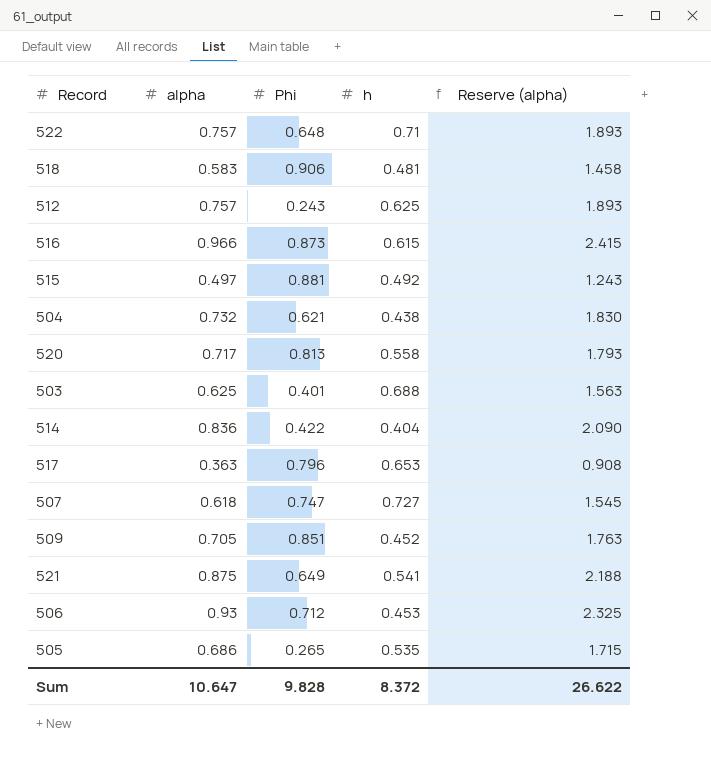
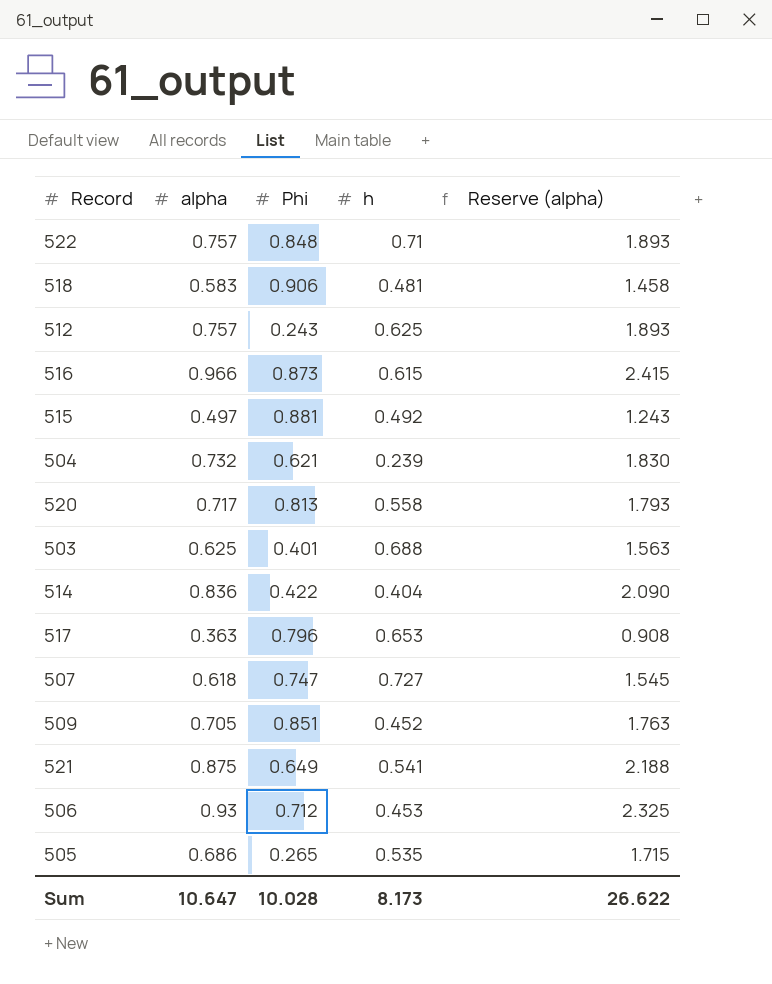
522 | Phi: 0.648 -> 0.848
504 | h: 0.438 -> 0.239
Sum | Phi: 9.828 -> 10.028
Sum | h: 8.372 -> 8.173

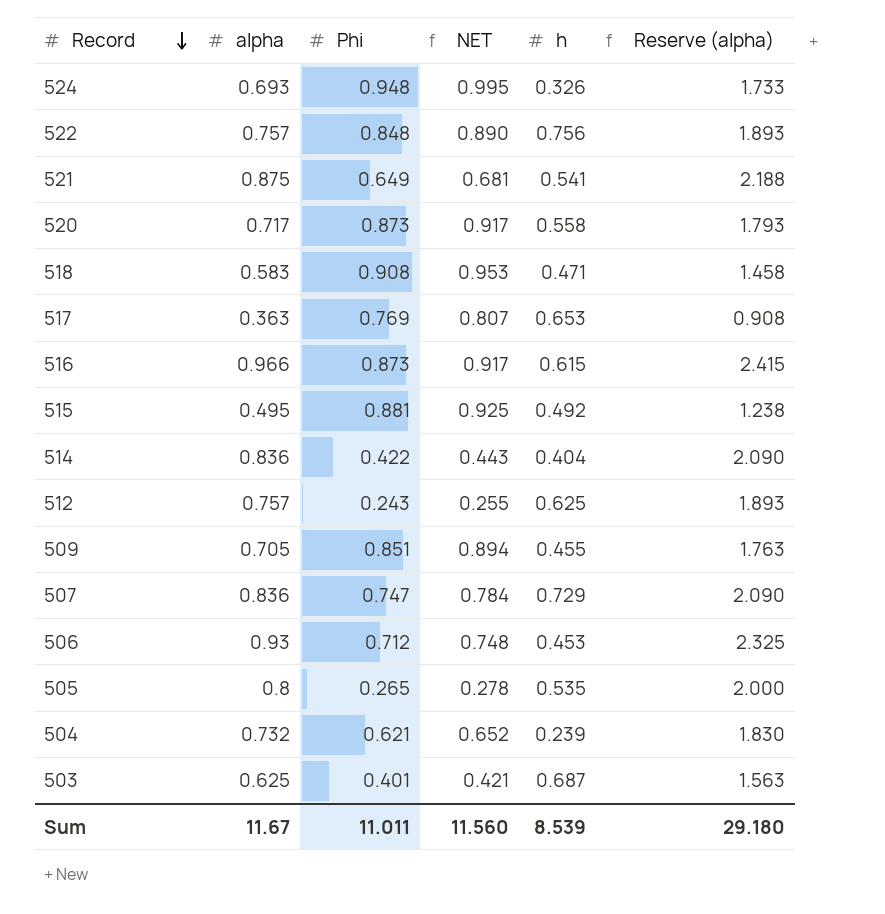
row order: none -> Record descending
column NET | formula: none -> [Phi] * 1.05
row 524: none -> 0.693 | 0.948 | 0.995 | 0.326 | 1.733
522 | h: 0.71 -> 0.756
520 | Phi: 0.813 -> 0.873
518 | Phi: 0.906 -> 0.908
518 | h: 0.481 -> 0.471
517 | Phi: 0.796 -> 0.769
515 | alpha: 0.497 -> 0.495
515 | Reserve (alpha): 1.243 -> 1.238
509 | h: 0.452 -> 0.455
507 | alpha: 0.618 -> 0.836
507 | h: 0.727 -> 0.729
507 | Reserve (alpha): 1.545 -> 2.090
505 | alpha: 0.686 -> 0.8
505 | Reserve (alpha): 1.715 -> 2.000
503 | h: 0.688 -> 0.687
Sum | alpha: 10.647 -> 11.67
Sum | Phi: 10.028 -> 11.011
Sum | h: 8.173 -> 8.539
Sum | Reserve (alpha): 26.622 -> 29.180

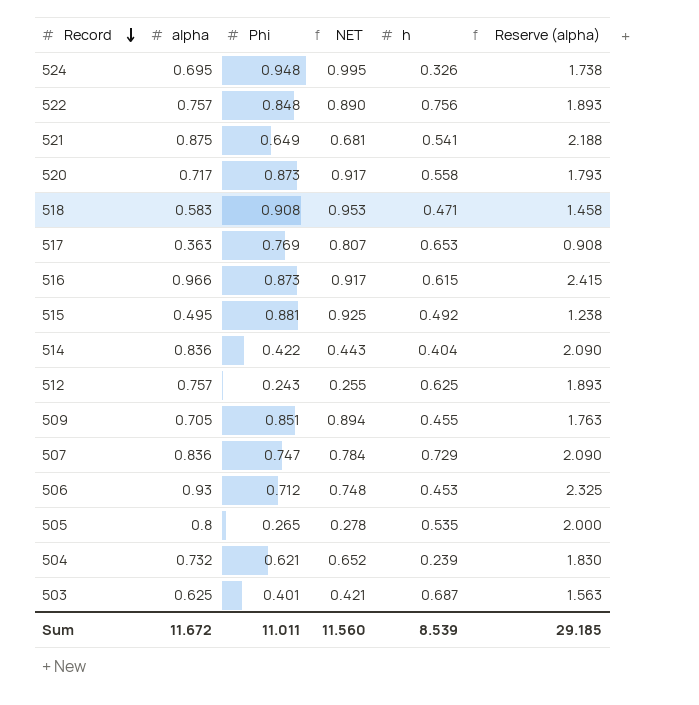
524 | alpha: 0.693 -> 0.695
524 | Reserve (alpha): 1.733 -> 1.738
Sum | alpha: 11.67 -> 11.672
Sum | Reserve (alpha): 29.180 -> 29.185

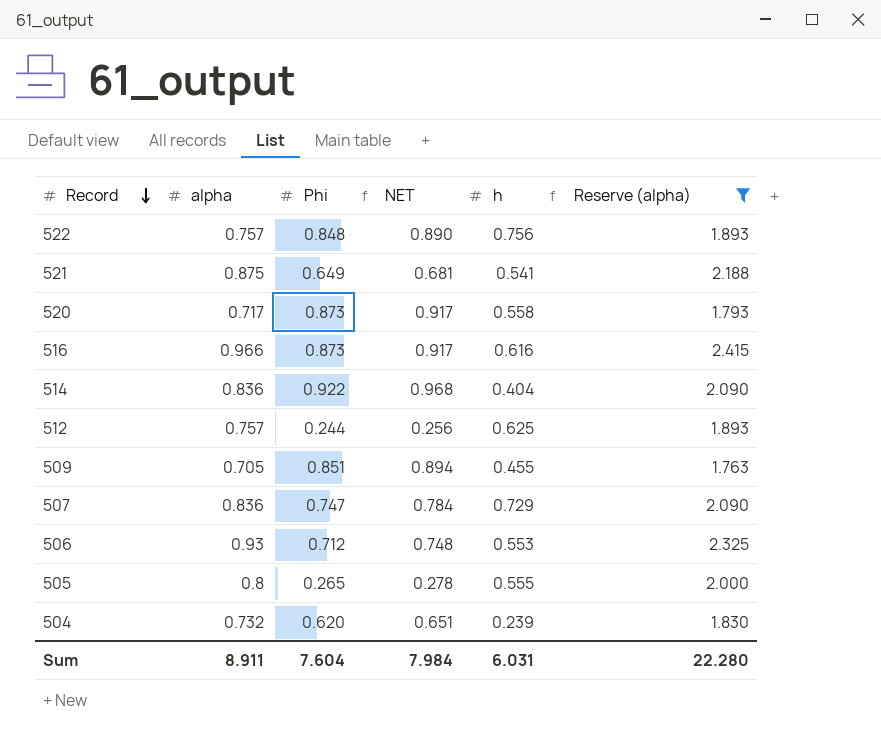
filter: none -> Reserve (alpha) >= 1.763
516 | h: 0.615 -> 0.616
514 | Phi: 0.422 -> 0.922
514 | NET: 0.443 -> 0.968
512 | Phi: 0.243 -> 0.244
512 | NET: 0.255 -> 0.256
506 | h: 0.453 -> 0.553
505 | h: 0.535 -> 0.555
504 | Phi: 0.621 -> 0.620
504 | NET: 0.652 -> 0.651
Sum | alpha: 11.672 -> 8.911
Sum | Phi: 11.011 -> 7.604
Sum | NET: 11.560 -> 7.984
Sum | h: 8.539 -> 6.031
Sum | Reserve (alpha): 29.185 -> 22.280

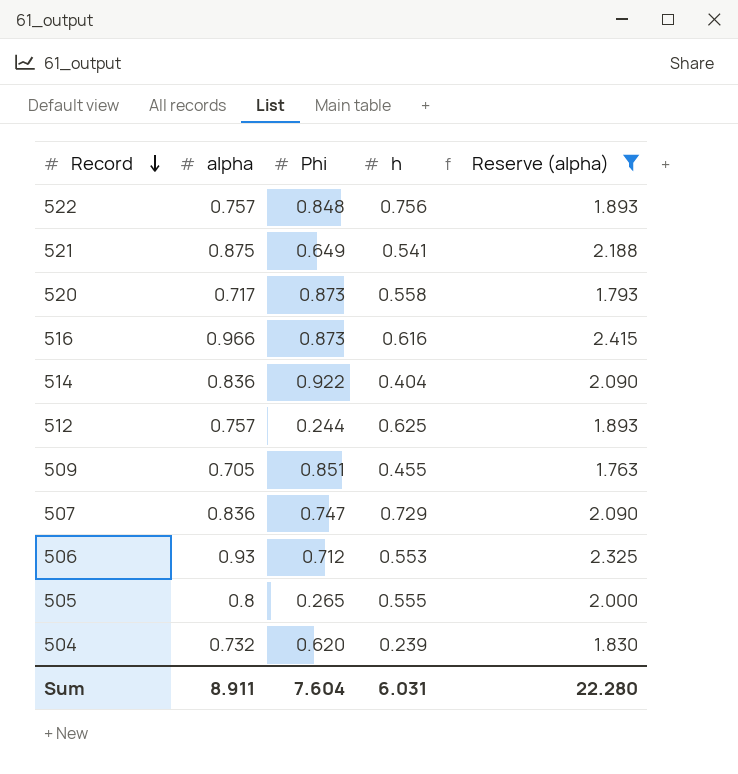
column NET | formula: [Phi] * 1.05 -> none

